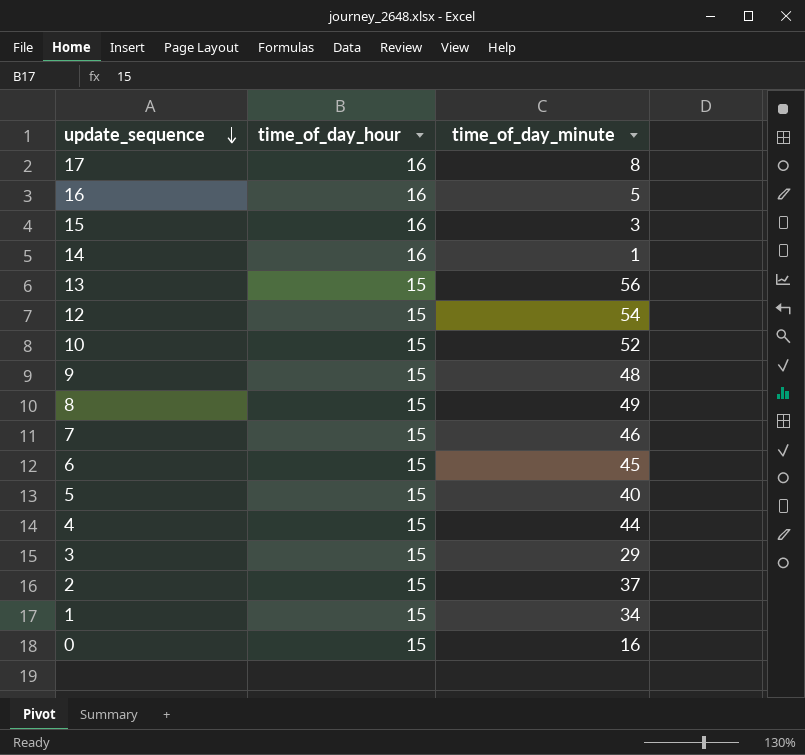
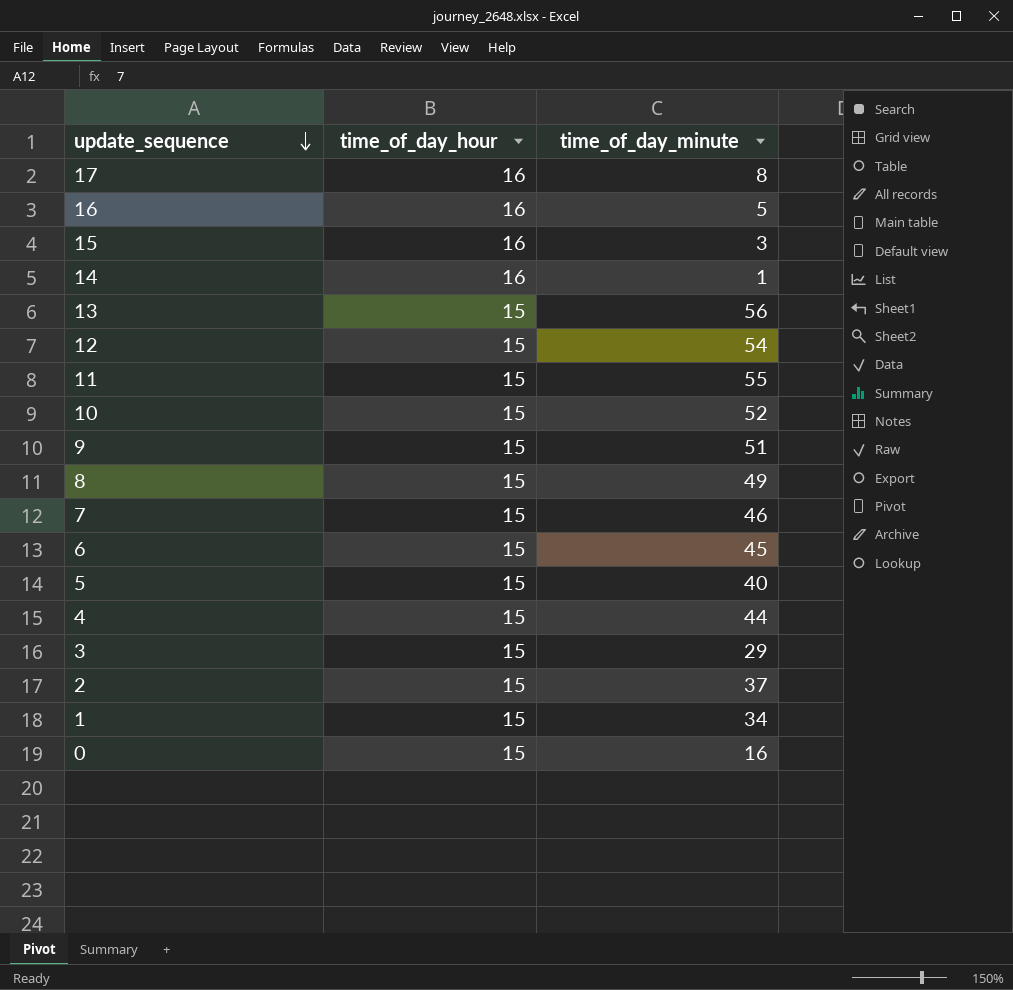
row 11: none -> 15 | 55
9 | time_of_day_minute: 48 -> 51

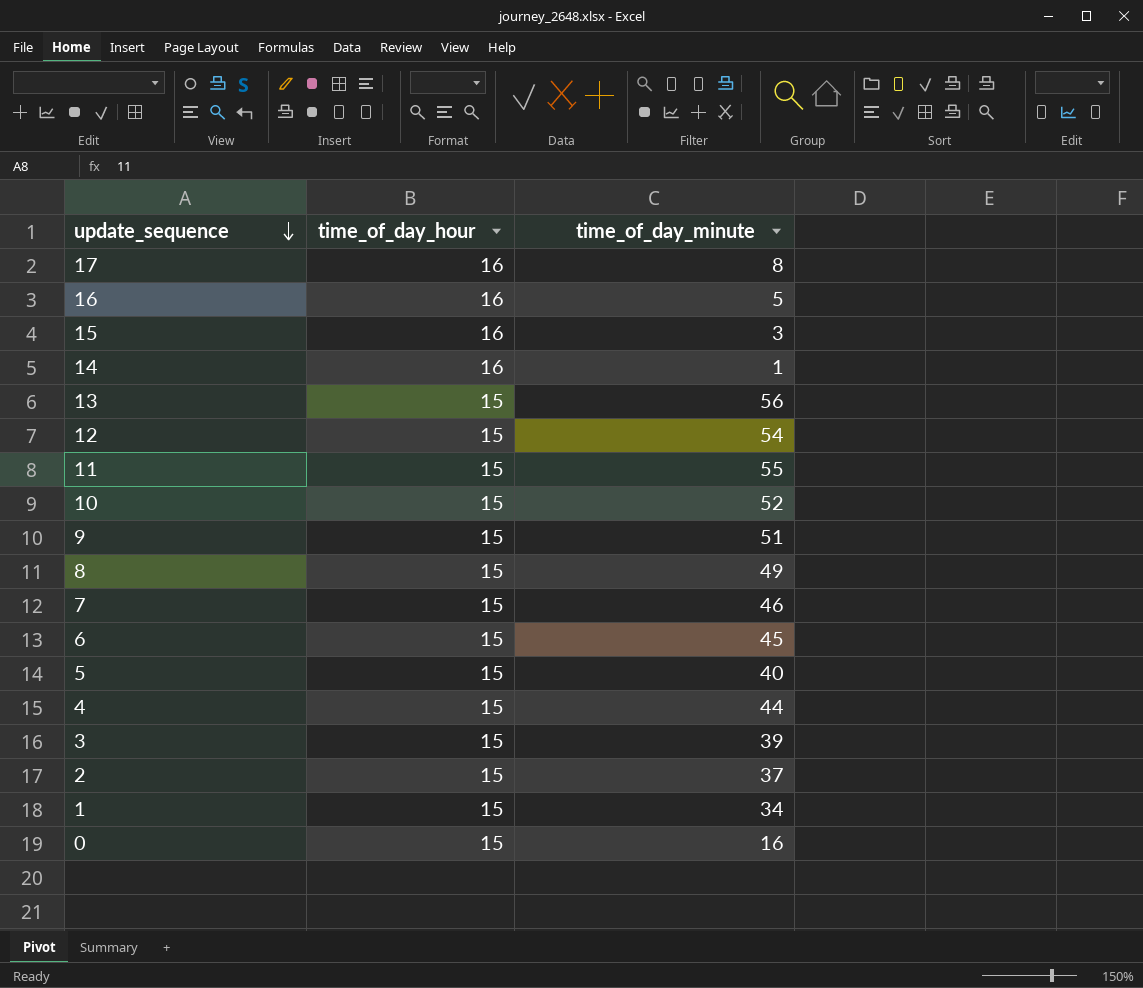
3 | time_of_day_minute: 29 -> 39

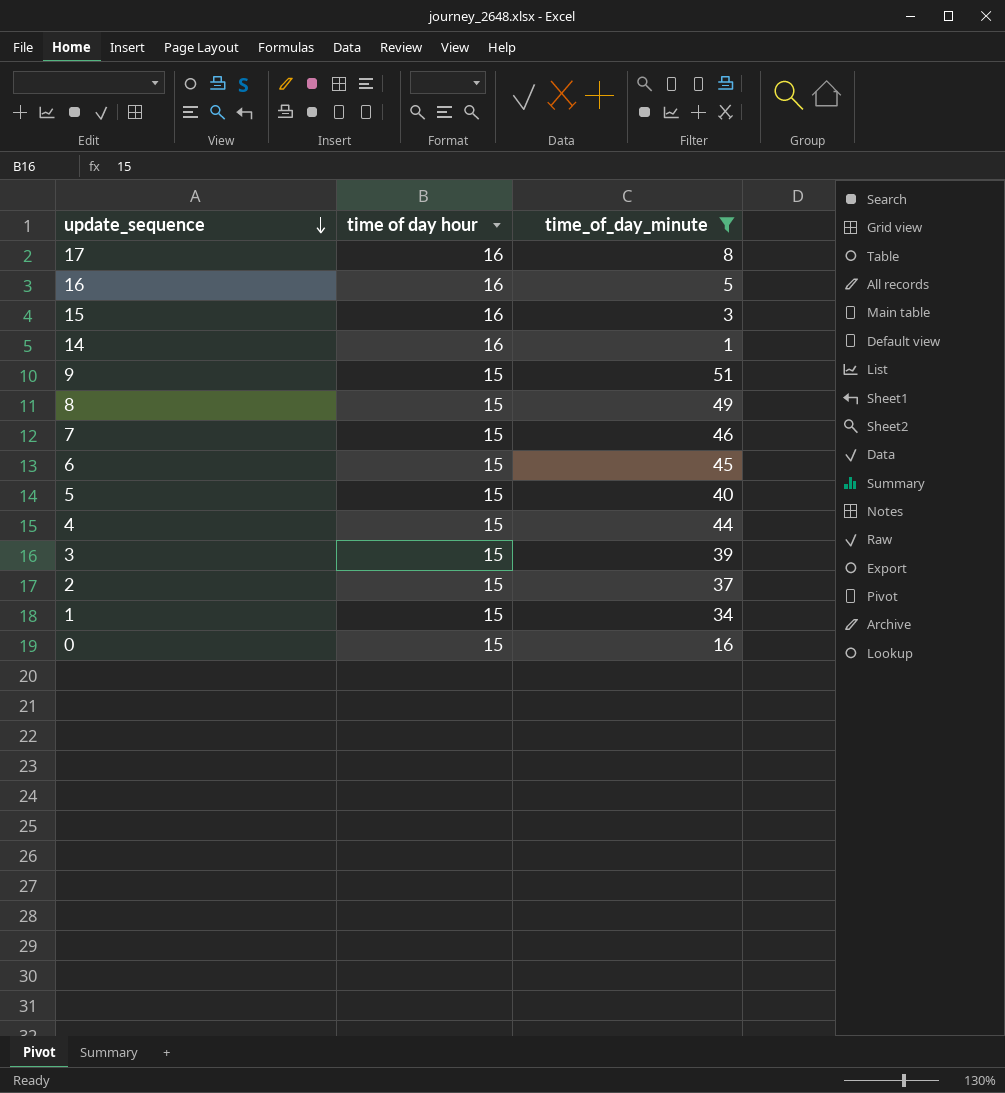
filter: none -> time_of_day_minute <= 51
column name: time_of_day_hour -> time of day hour

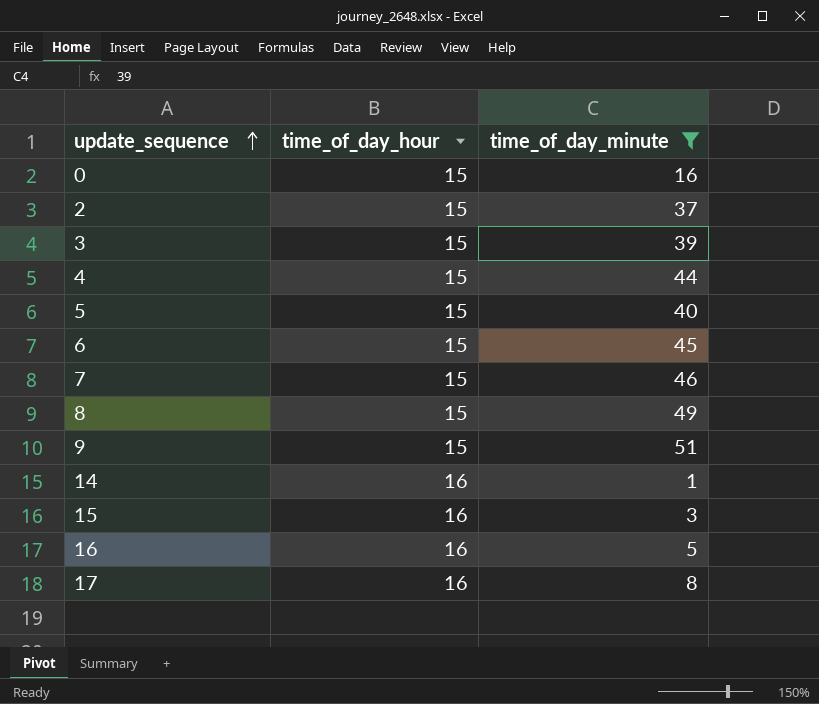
row order: update_sequence descending -> update_sequence ascending
column name: time of day hour -> time_of_day_hour
row 1: 15 | 34 -> none

